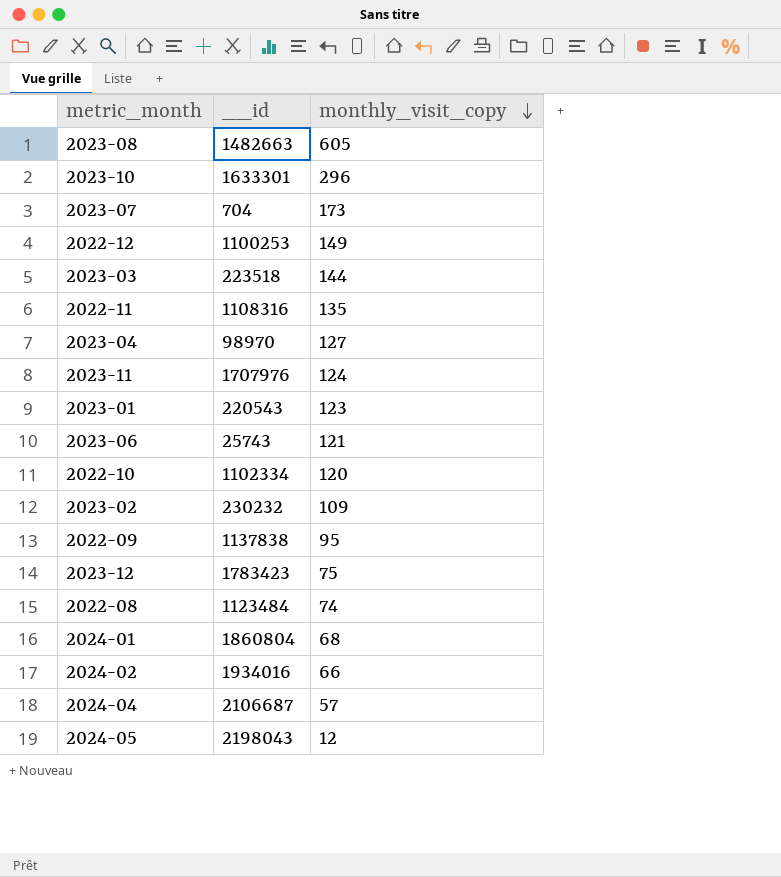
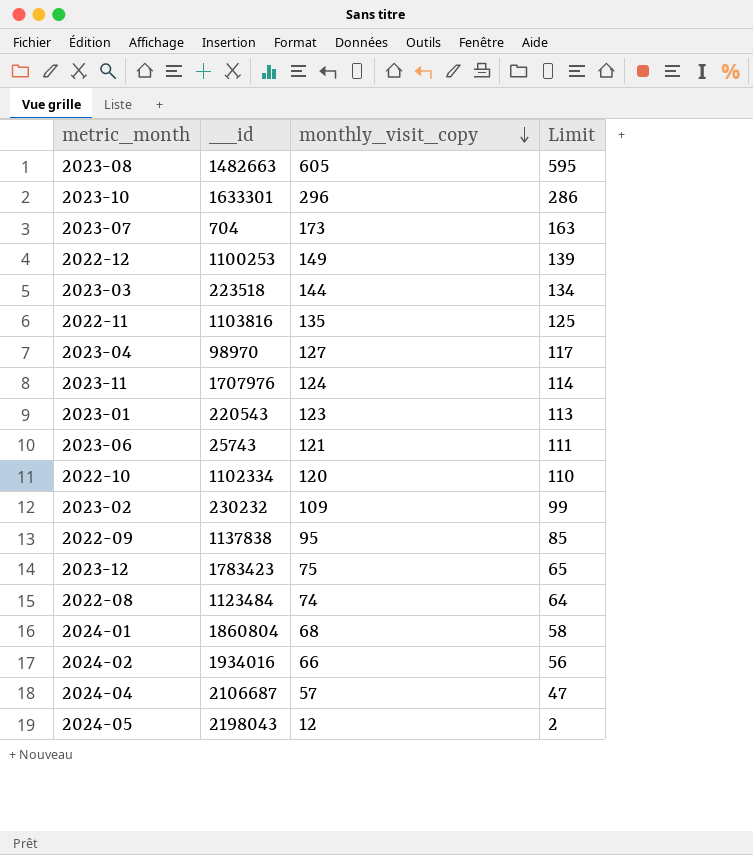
column Limit | formula: none -> [monthly_visit_copy] - 10
2022-11 | __id: 1108316 -> 1103816

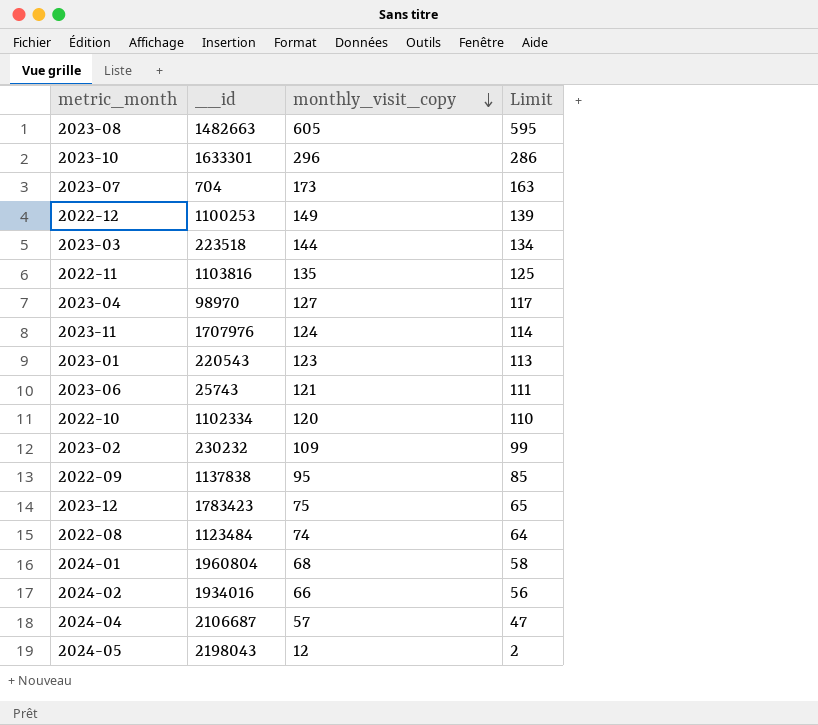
2024-01 | __id: 1860804 -> 1960804

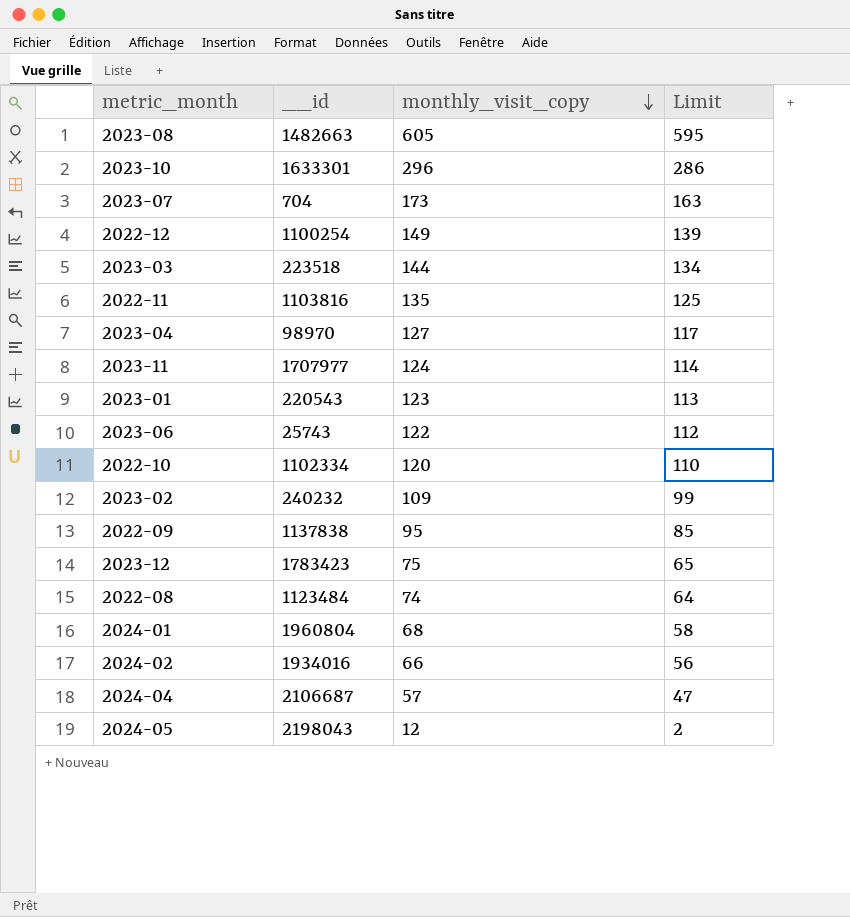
2022-12 | __id: 1100253 -> 1100254
2023-11 | __id: 1707976 -> 1707977
2023-06 | monthly_visit_copy: 121 -> 122
2023-06 | Limit: 111 -> 112
2023-02 | __id: 230232 -> 240232

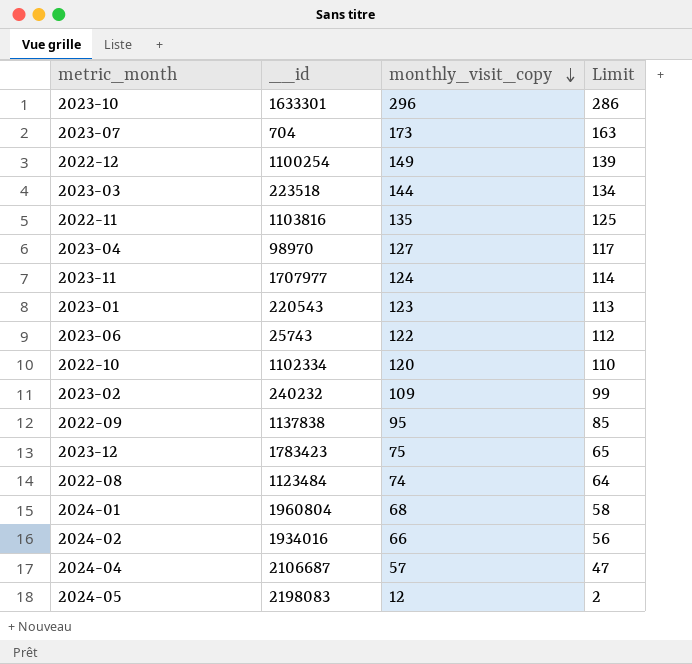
row 2023-08: 1482663 | 605 | 595 -> none
2024-05 | __id: 2198043 -> 2198083

